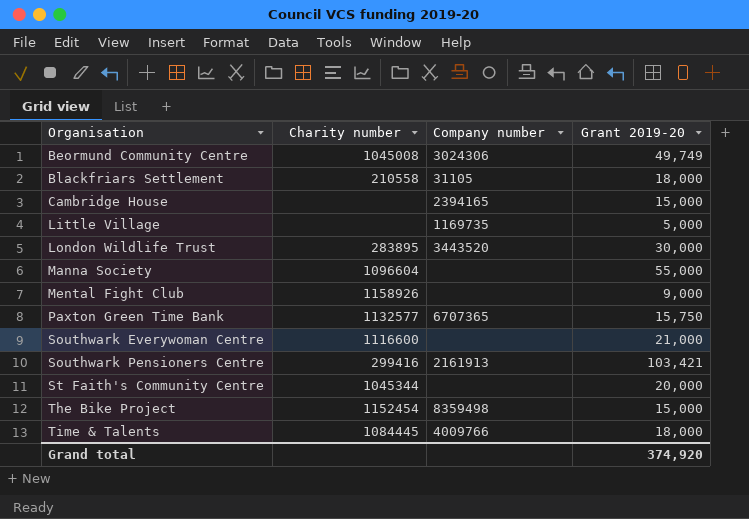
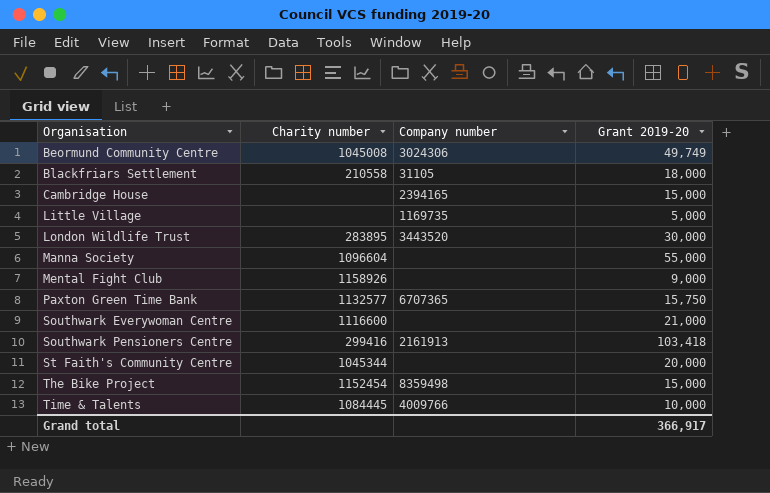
Southwark Pensioners Centre | Grant 2019-20: 103,421 -> 103,418
Time & Talents | Grant 2019-20: 18,000 -> 10,000
Grand total | Grant 2019-20: 374,920 -> 366,917

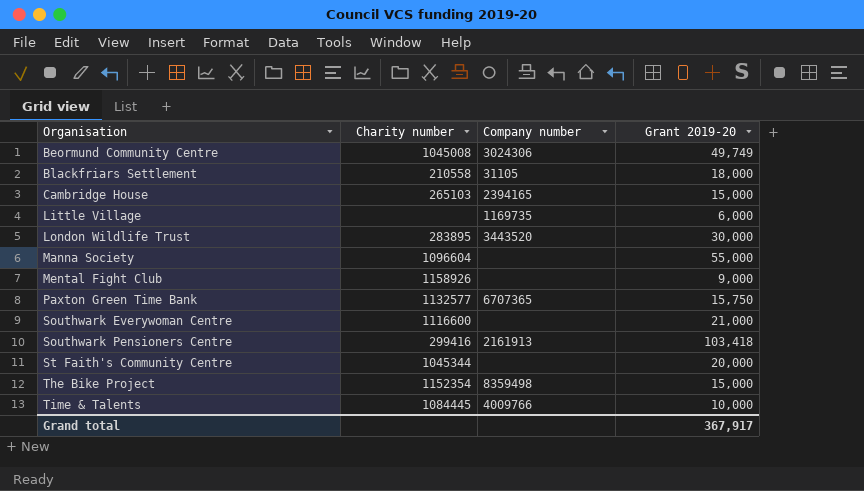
Cambridge House | Charity number: none -> 265103
Little Village | Grant 2019-20: 5,000 -> 6,000
The Bike Project | Charity number: 1152454 -> 1152354
Grand total | Grant 2019-20: 366,917 -> 367,917

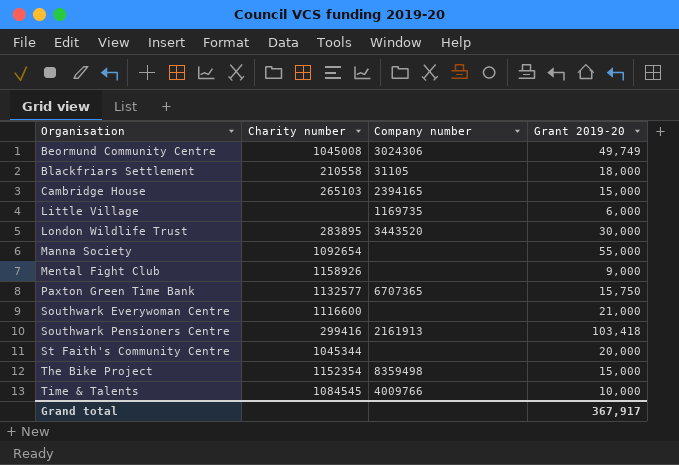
Manna Society | Charity number: 1096604 -> 1092654
Time & Talents | Charity number: 1084445 -> 1084545

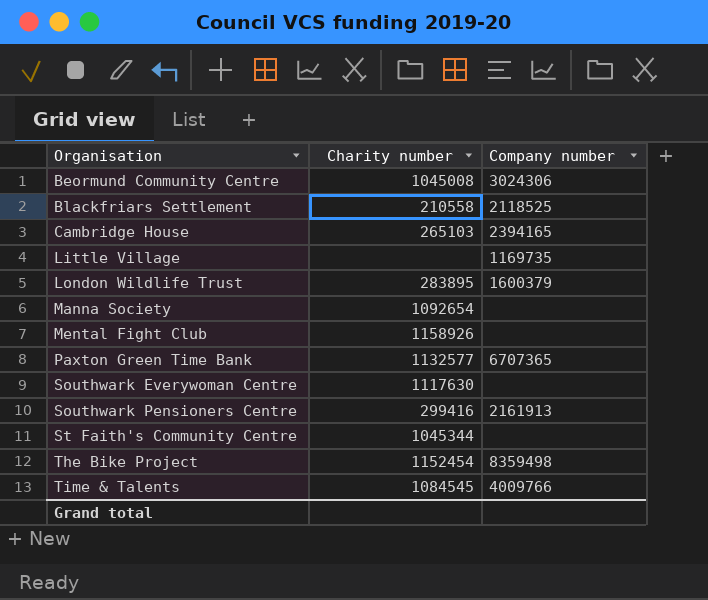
column Grant 2019-20 | position: 4 -> none
Blackfriars Settlement | Company number: 31105 -> 2118525
London Wildlife Trust | Company number: 3443520 -> 1600379
Southwark Everywoman Centre | Charity number: 1116600 -> 1117630
The Bike Project | Charity number: 1152354 -> 1152454

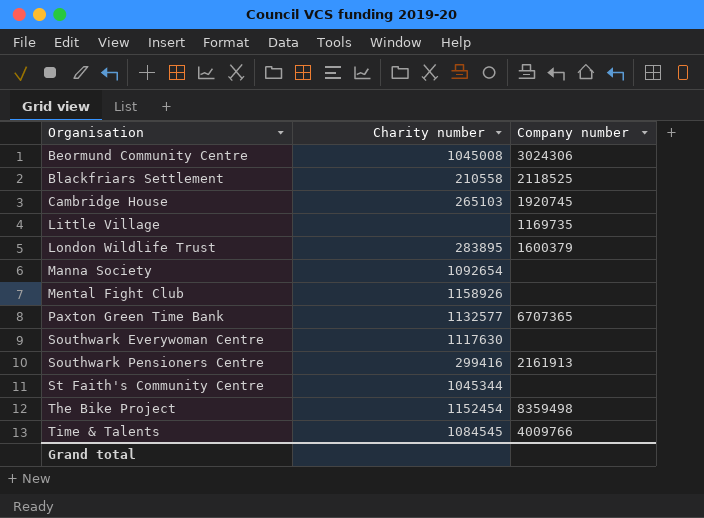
Cambridge House | Company number: 2394165 -> 1920745

